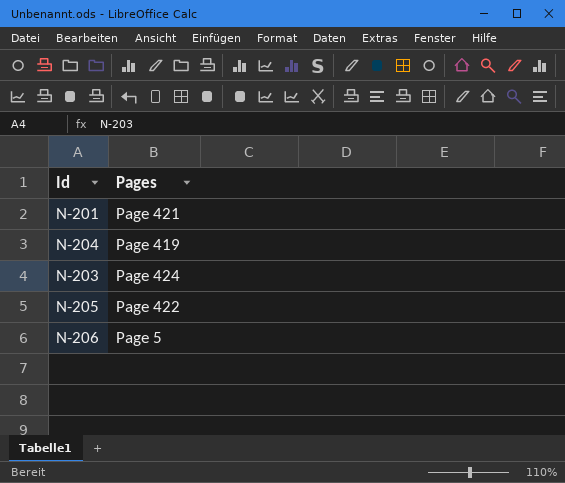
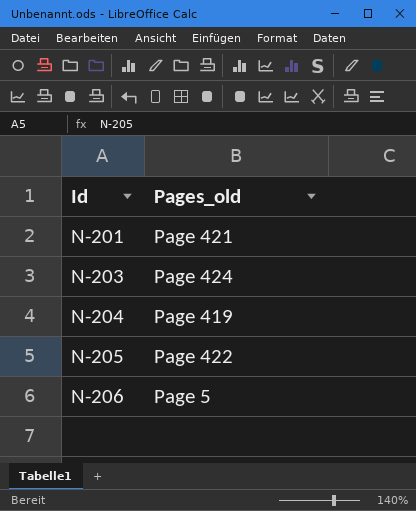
row order: none -> Id ascending
column name: Pages -> Pages_old

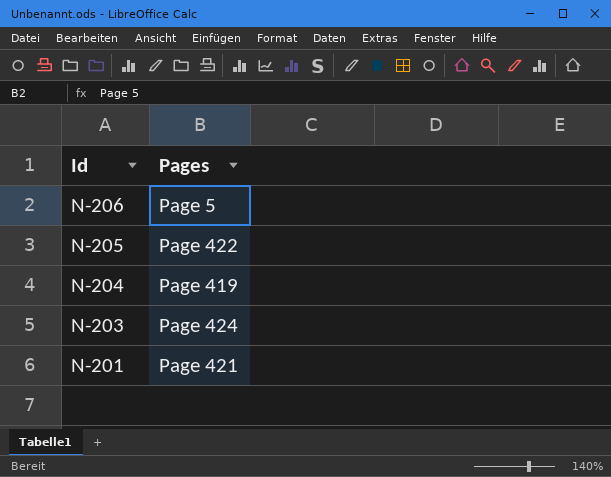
row order: Id ascending -> Id descending
column name: Pages_old -> Pages

